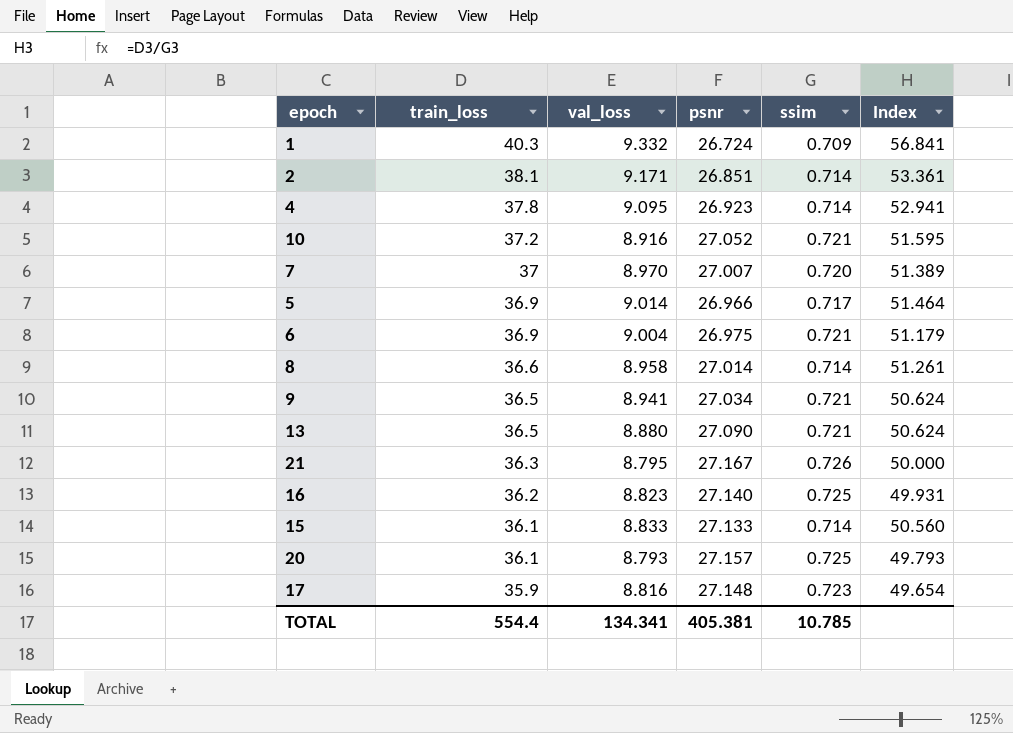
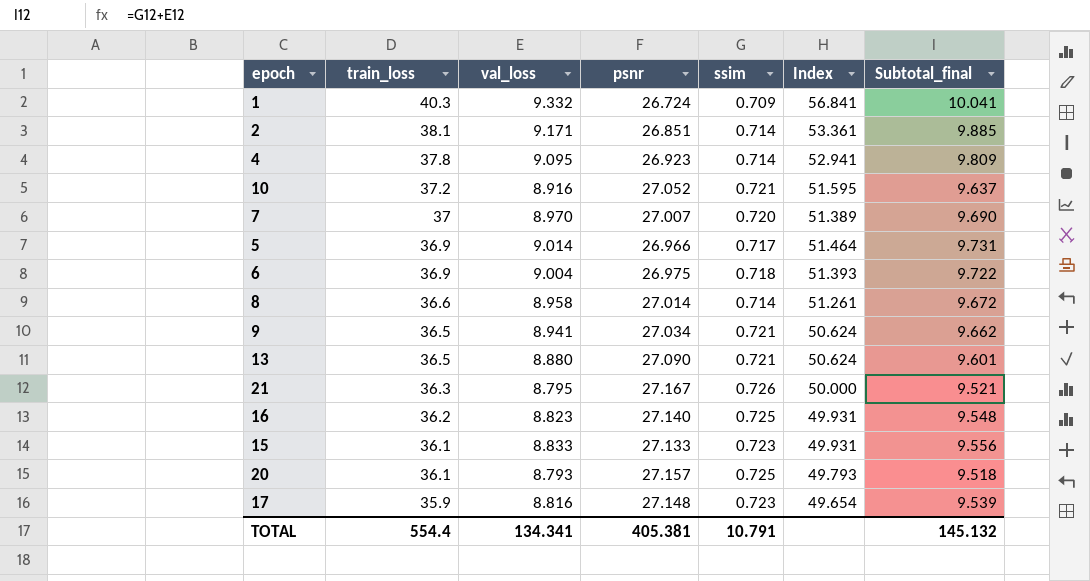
column Subtotal_final | formula: none -> [val_loss] + [ssim]
6 | ssim: 0.721 -> 0.718
6 | Index: 51.179 -> 51.393
15 | ssim: 0.714 -> 0.723
15 | Index: 50.560 -> 49.931
TOTAL | ssim: 10.785 -> 10.791

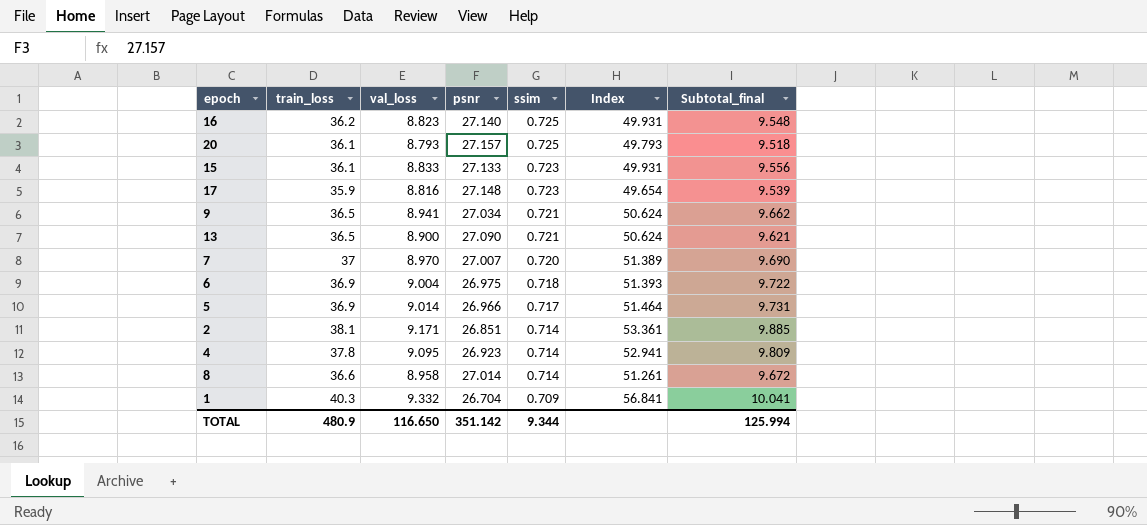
row order: train_loss descending -> ssim descending
row 10: 37.2 | 8.916 | 27.052 | 0.721 | 51.595 | 9.637 -> none
row 21: 36.3 | 8.795 | 27.167 | 0.726 | 50.000 | 9.521 -> none
13 | val_loss: 8.880 -> 8.900
13 | Subtotal_final: 9.601 -> 9.621
1 | psnr: 26.724 -> 26.704
TOTAL | train_loss: 554.4 -> 480.9
TOTAL | val_loss: 134.341 -> 116.650
TOTAL | psnr: 405.381 -> 351.142
TOTAL | ssim: 10.791 -> 9.344
TOTAL | Subtotal_final: 145.132 -> 125.994

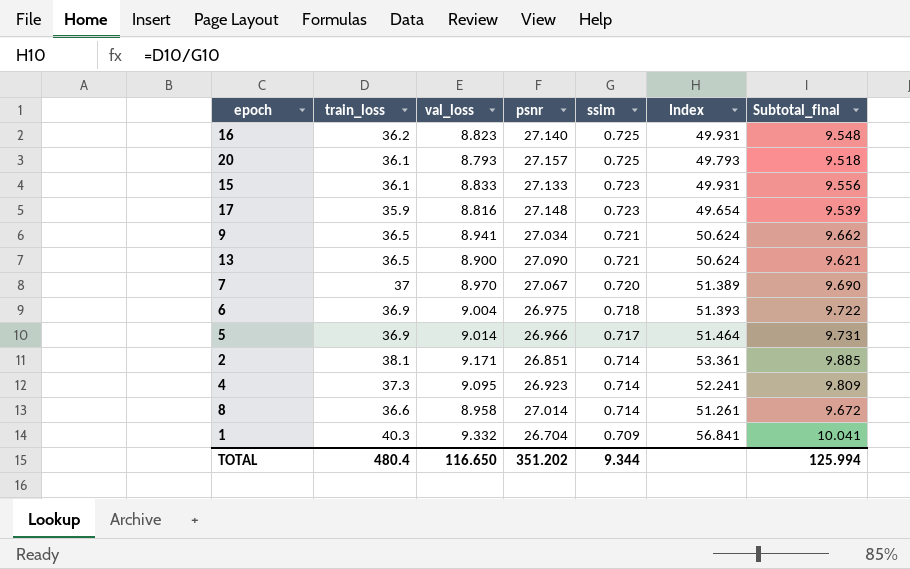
7 | psnr: 27.007 -> 27.067
4 | train_loss: 37.8 -> 37.3
4 | Index: 52.941 -> 52.241
TOTAL | train_loss: 480.9 -> 480.4
TOTAL | psnr: 351.142 -> 351.202

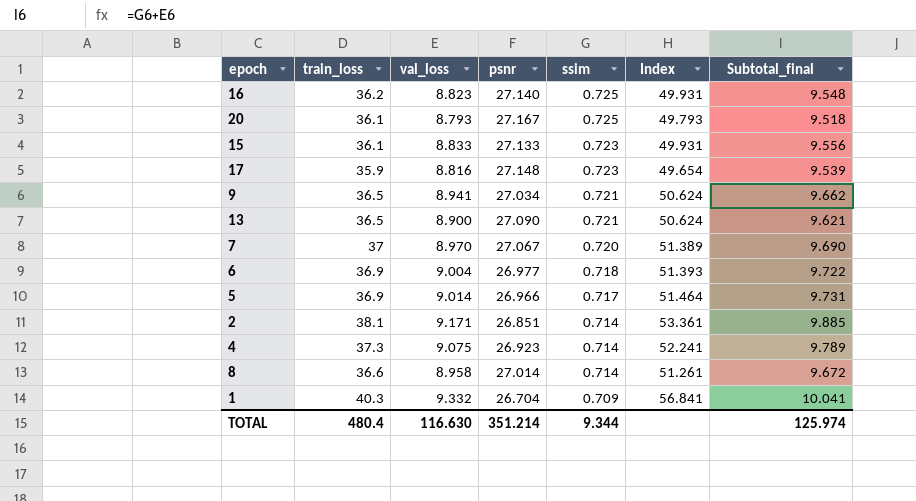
20 | psnr: 27.157 -> 27.167
6 | psnr: 26.975 -> 26.977
4 | val_loss: 9.095 -> 9.075
4 | Subtotal_final: 9.809 -> 9.789
TOTAL | val_loss: 116.650 -> 116.630
TOTAL | psnr: 351.202 -> 351.214
TOTAL | Subtotal_final: 125.994 -> 125.974

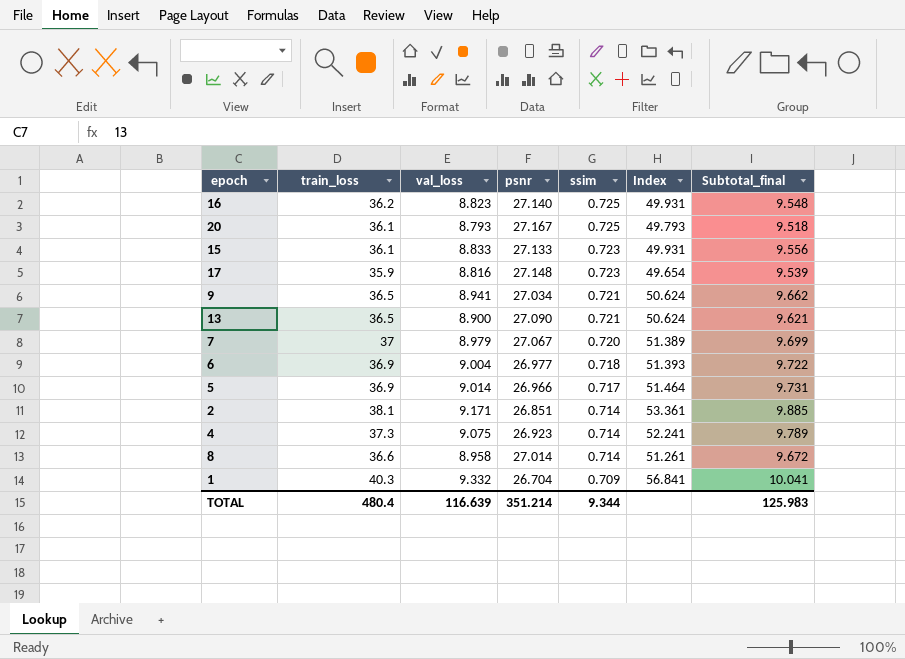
7 | val_loss: 8.970 -> 8.979
7 | Subtotal_final: 9.690 -> 9.699
TOTAL | val_loss: 116.630 -> 116.639
TOTAL | Subtotal_final: 125.974 -> 125.983

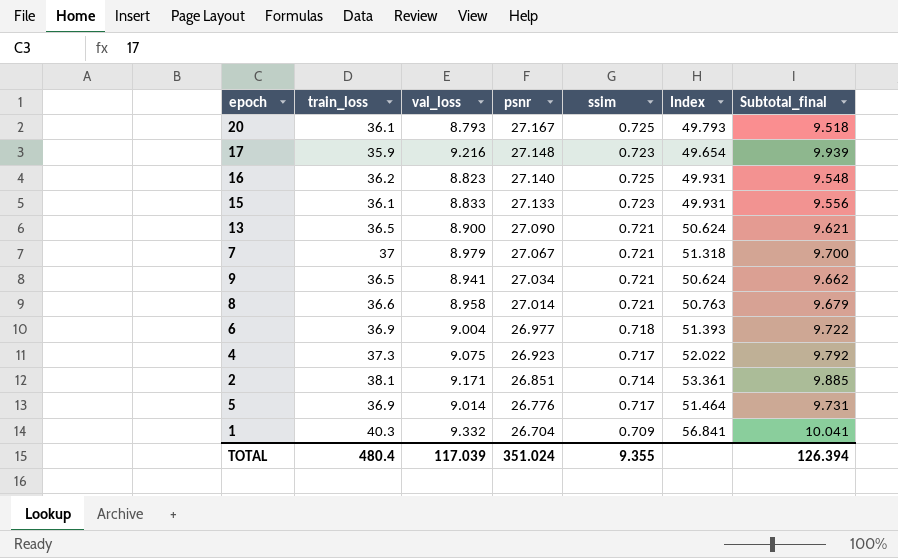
row order: ssim descending -> psnr descending
17 | val_loss: 8.816 -> 9.216
17 | Subtotal_final: 9.539 -> 9.939
7 | ssim: 0.720 -> 0.721
7 | Index: 51.389 -> 51.318
7 | Subtotal_final: 9.699 -> 9.700
8 | ssim: 0.714 -> 0.721
8 | Index: 51.261 -> 50.763
8 | Subtotal_final: 9.672 -> 9.679
4 | ssim: 0.714 -> 0.717
4 | Index: 52.241 -> 52.022
4 | Subtotal_final: 9.789 -> 9.792
5 | psnr: 26.966 -> 26.776
TOTAL | val_loss: 116.639 -> 117.039
TOTAL | psnr: 351.214 -> 351.024
TOTAL | ssim: 9.344 -> 9.355
TOTAL | Subtotal_final: 125.983 -> 126.394

